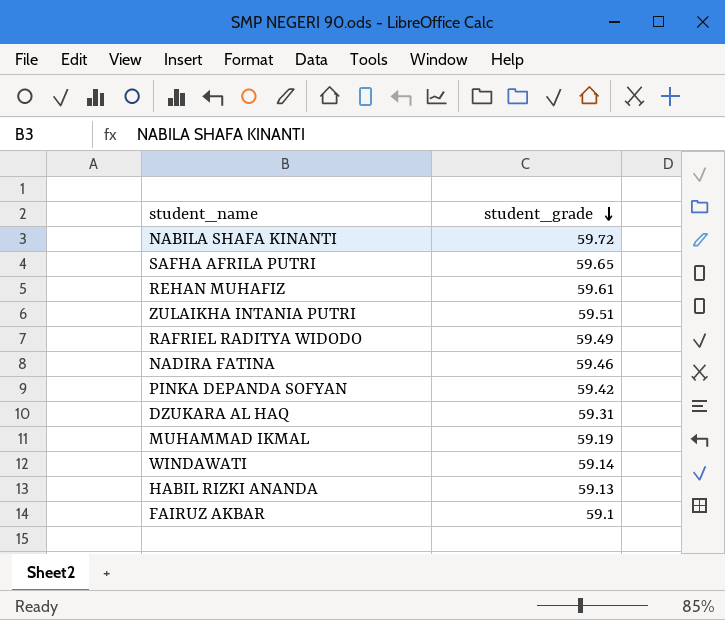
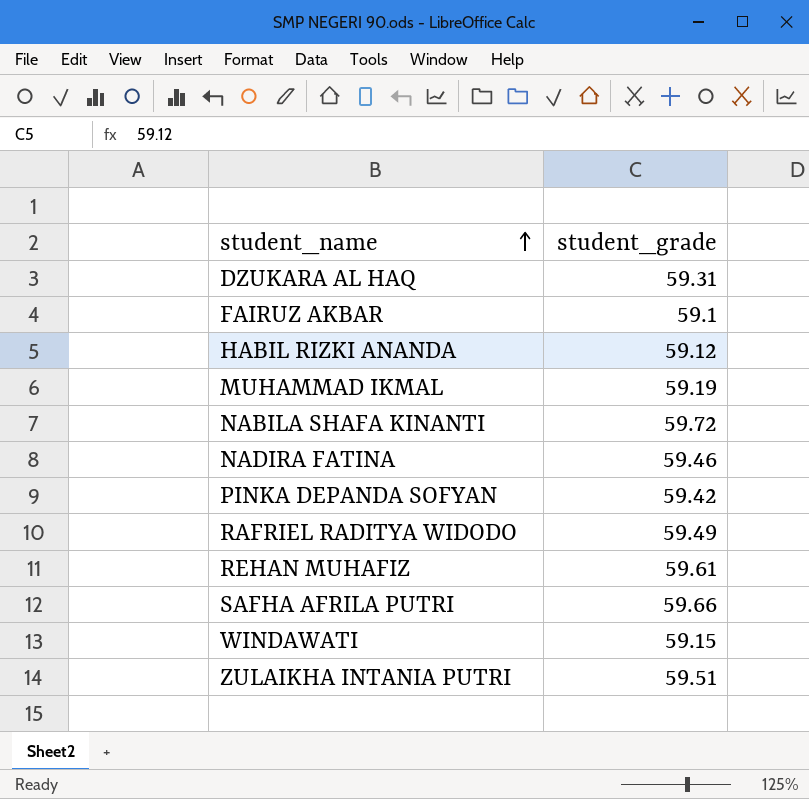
row order: student_grade descending -> student_name ascending
HABIL RIZKI ANANDA | student_grade: 59.13 -> 59.12
SAFHA AFRILA PUTRI | student_grade: 59.65 -> 59.66
WINDAWATI | student_grade: 59.14 -> 59.15

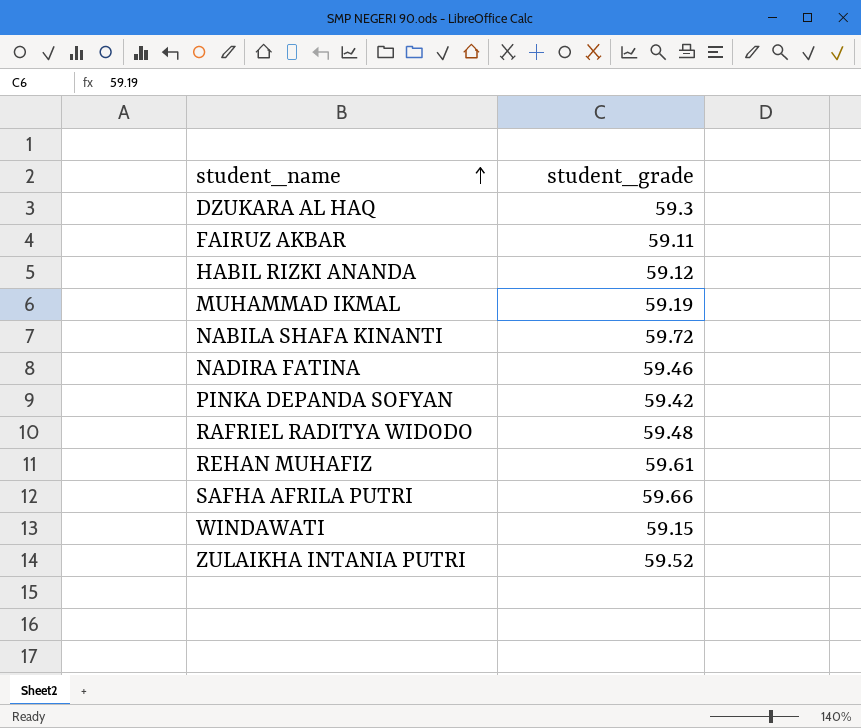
DZUKARA AL HAQ | student_grade: 59.31 -> 59.3
FAIRUZ AKBAR | student_grade: 59.1 -> 59.11
RAFRIEL RADITYA WIDODO | student_grade: 59.49 -> 59.48
ZULAIKHA INTANIA PUTRI | student_grade: 59.51 -> 59.52

